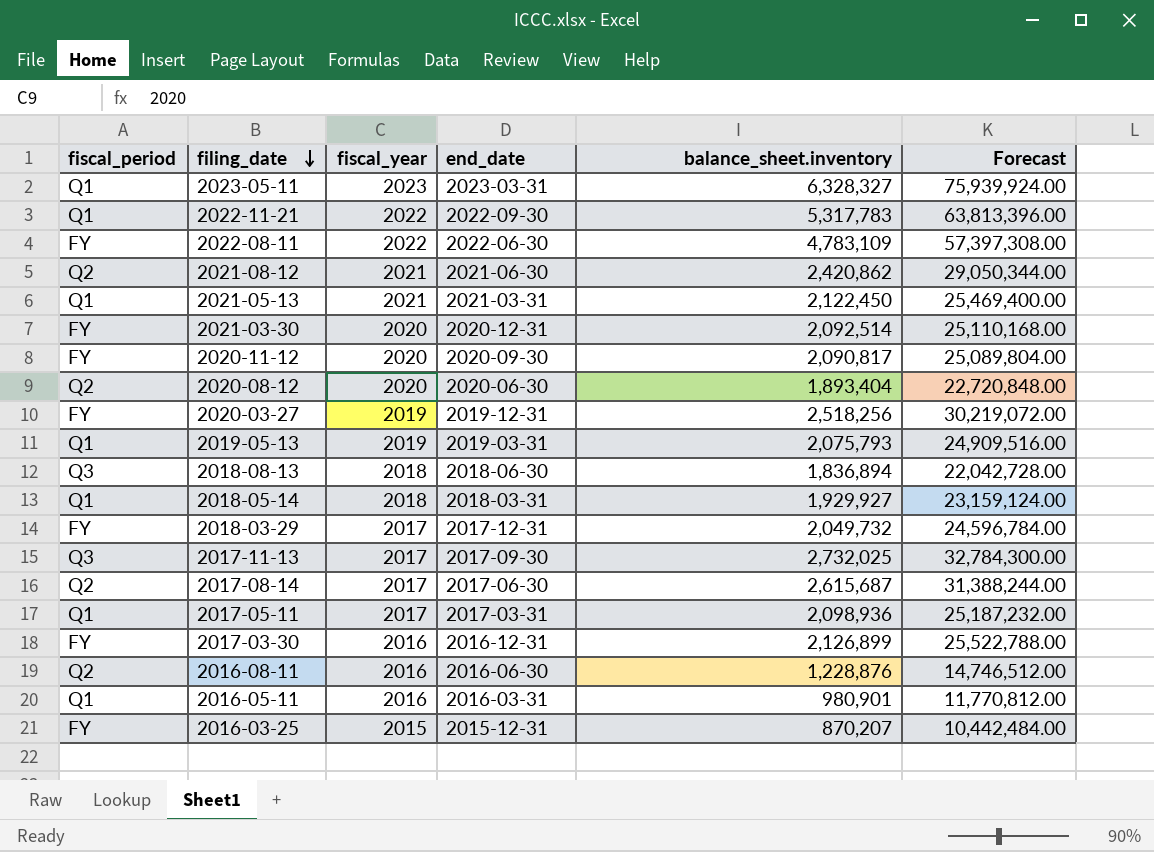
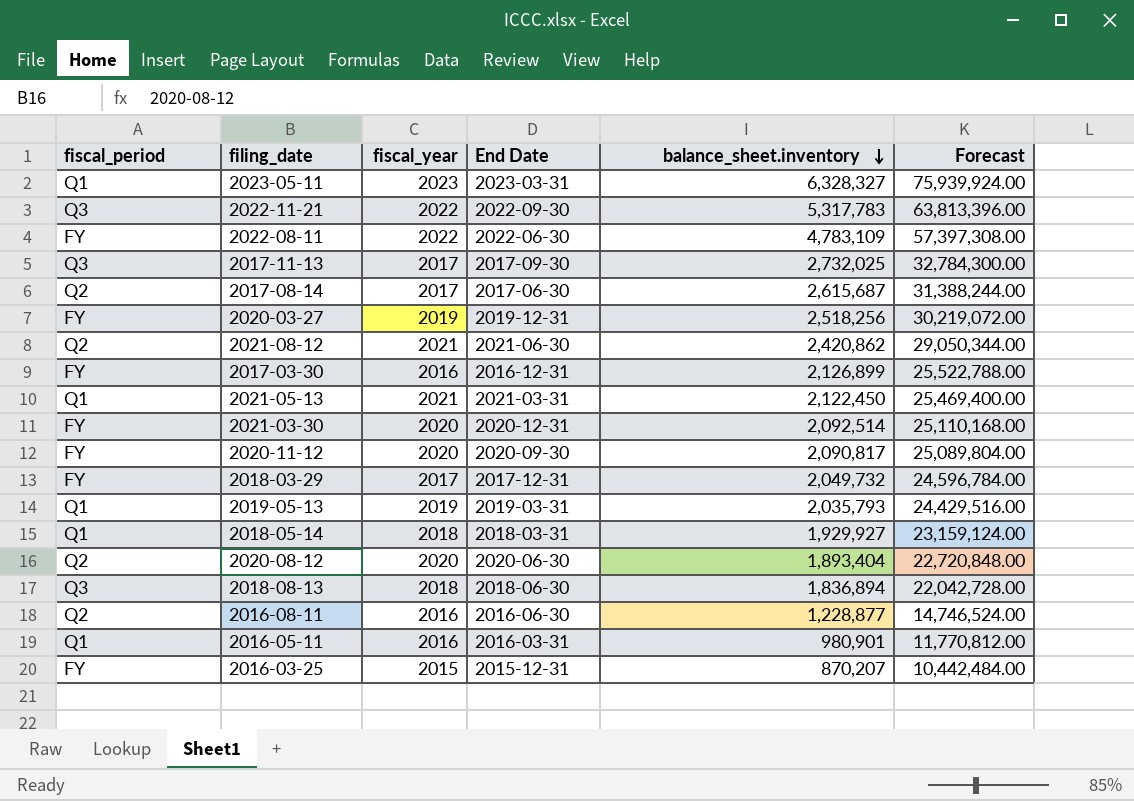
row order: filing_date descending -> balance_sheet.inventory descending
column name: end_date -> End Date
row 2017-05-11: Q1 | 2017 | 2017-03-31 | 2,098,936 | 25,187,232.00 -> none
2022-11-21 | fiscal_period: Q1 -> Q3
2019-05-13 | balance_sheet.inventory: 2,075,793 -> 2,035,793
2019-05-13 | Forecast: 24,909,516.00 -> 24,429,516.00
2016-08-11 | balance_sheet.inventory: 1,228,876 -> 1,228,877
2016-08-11 | Forecast: 14,746,512.00 -> 14,746,524.00

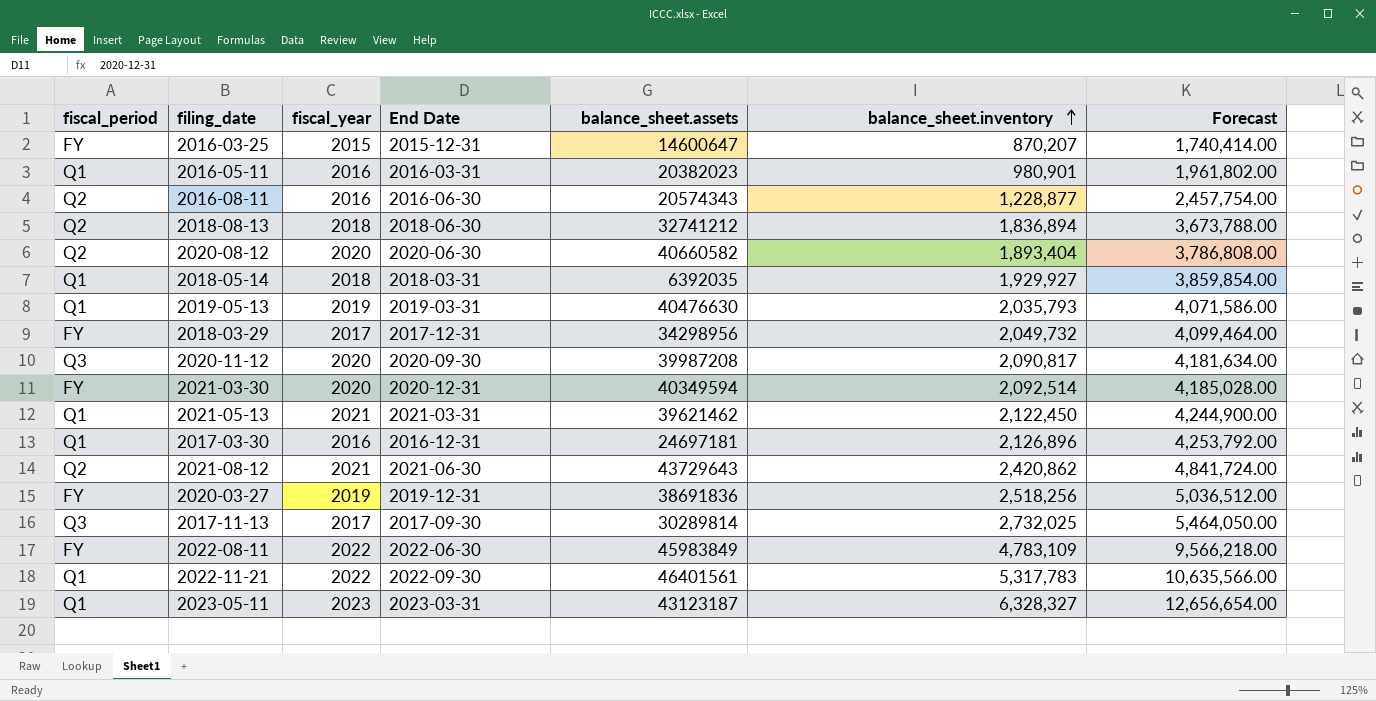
row order: balance_sheet.inventory descending -> balance_sheet.inventory ascending
column balance_sheet.assets | position: none -> 5
column Forecast | formula: [balance_sheet.inventory] * 12 -> [balance_sheet.inventory] * 2
row 2017-08-14: Q2 | 2017 | 2017-06-30 | 2,615,687 | 31,388,244.00 -> none
2018-08-13 | fiscal_period: Q3 -> Q2
2020-11-12 | fiscal_period: FY -> Q3
2017-03-30 | fiscal_period: FY -> Q1
2017-03-30 | balance_sheet.inventory: 2,126,899 -> 2,126,896
2022-11-21 | fiscal_period: Q3 -> Q1

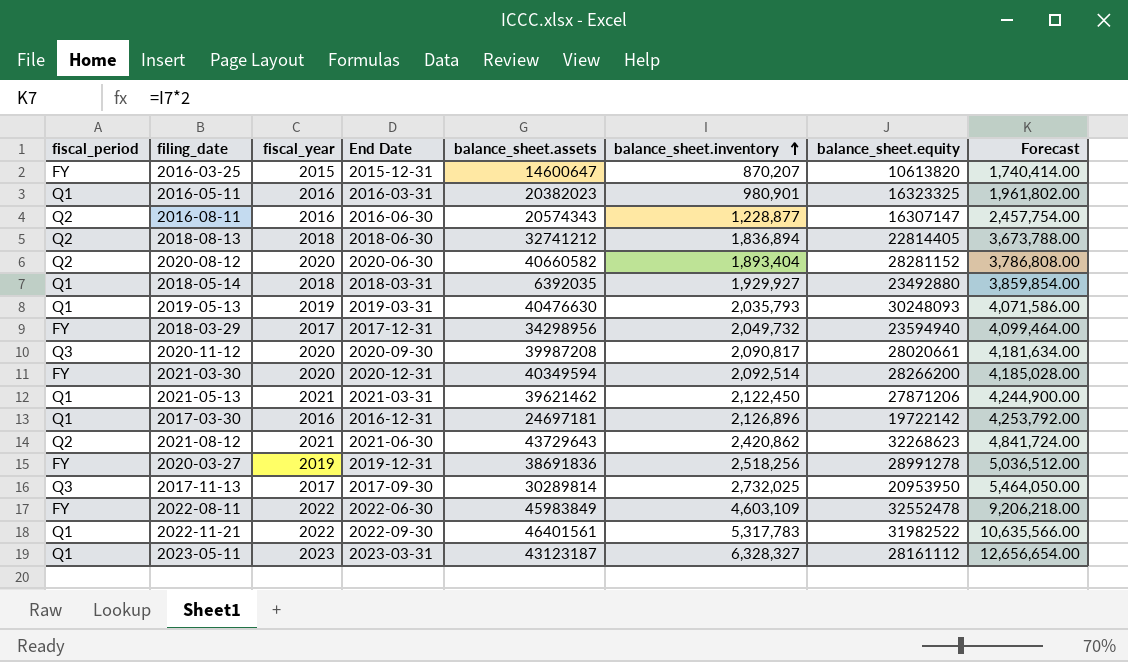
column balance_sheet.equity | position: none -> 7
2022-08-11 | balance_sheet.inventory: 4,783,109 -> 4,603,109
2022-08-11 | Forecast: 9,566,218.00 -> 9,206,218.00

